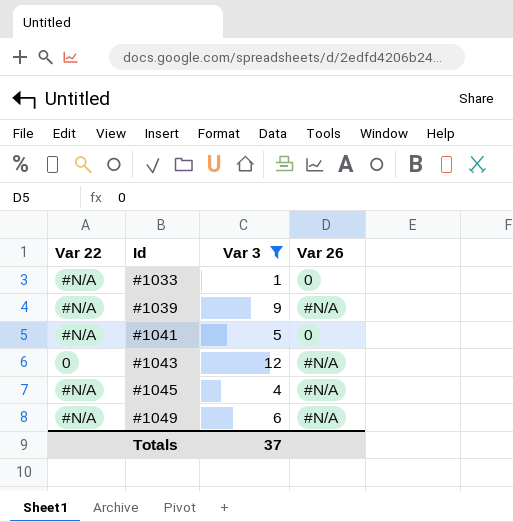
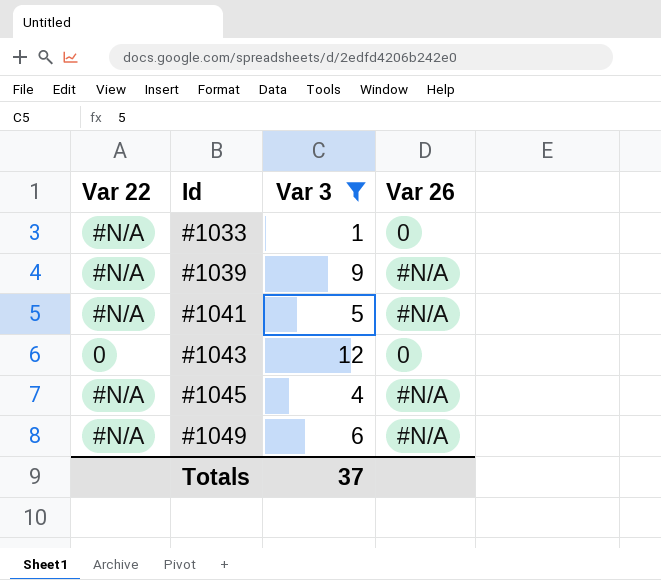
#1041 | Var 26: 0 -> #N/A
#1043 | Var 26: #N/A -> 0

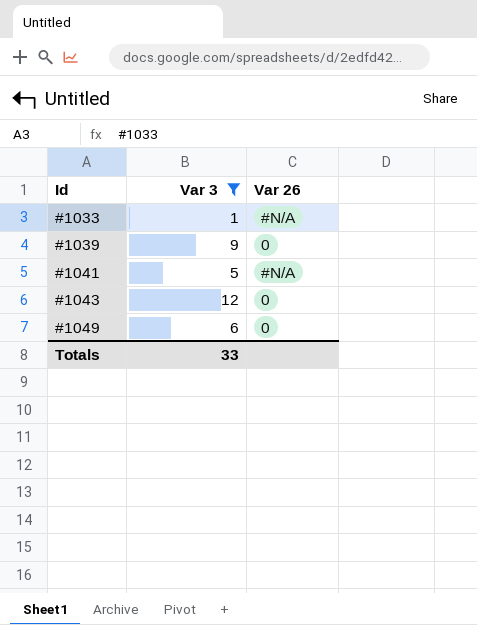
column Var 22 | position: 1 -> none
row #1045: #N/A | 4 | #N/A -> none
#1033 | Var 26: 0 -> #N/A
#1039 | Var 26: #N/A -> 0
#1049 | Var 26: #N/A -> 0
Totals | Var 3: 37 -> 33

